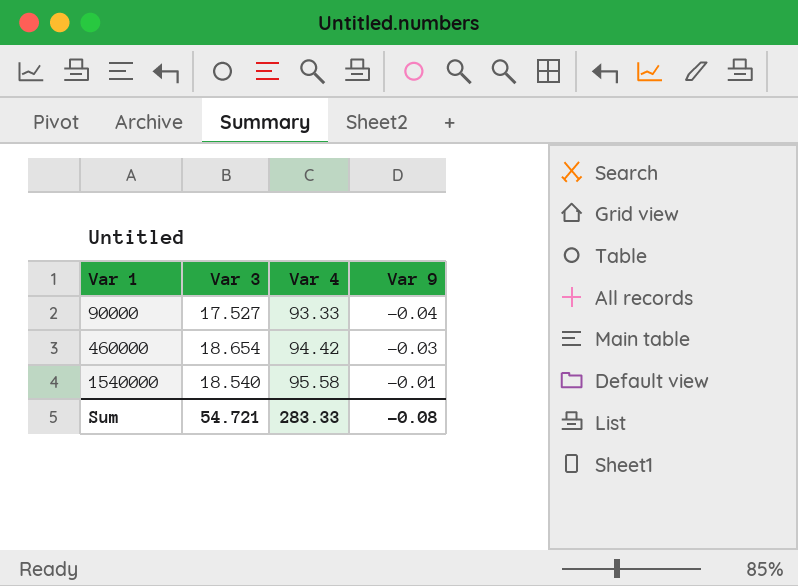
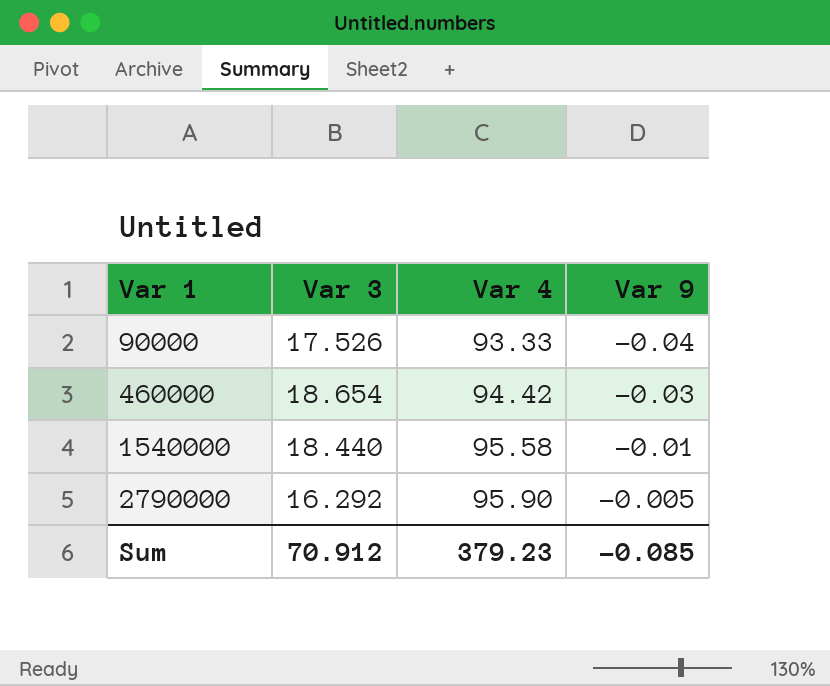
90000 | Var 3: 17.527 -> 17.526
1540000 | Var 3: 18.540 -> 18.440
row 2790000: none -> 16.292 | 95.90 | -0.005
Sum | Var 3: 54.721 -> 70.912
Sum | Var 4: 283.33 -> 379.23
Sum | Var 9: -0.08 -> -0.085

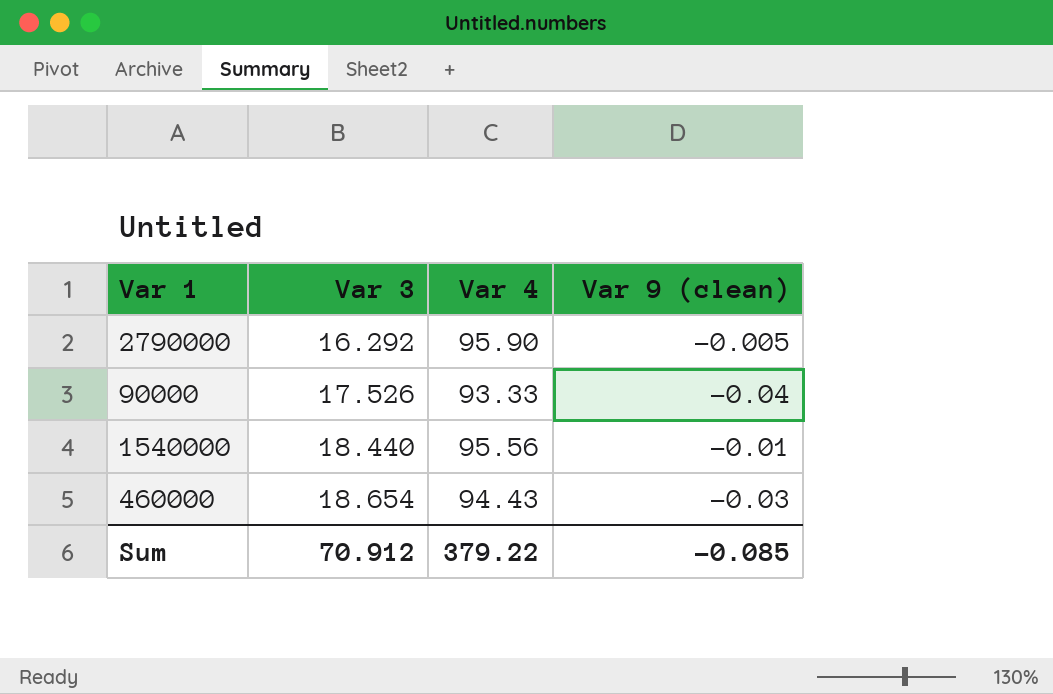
row order: Var 1 ascending -> Var 3 ascending
column name: Var 9 -> Var 9 (clean)
1540000 | Var 4: 95.58 -> 95.56
460000 | Var 4: 94.42 -> 94.43
Sum | Var 4: 379.23 -> 379.22

